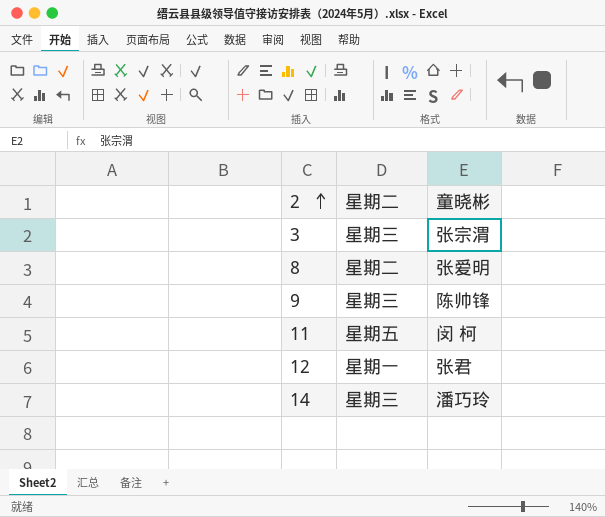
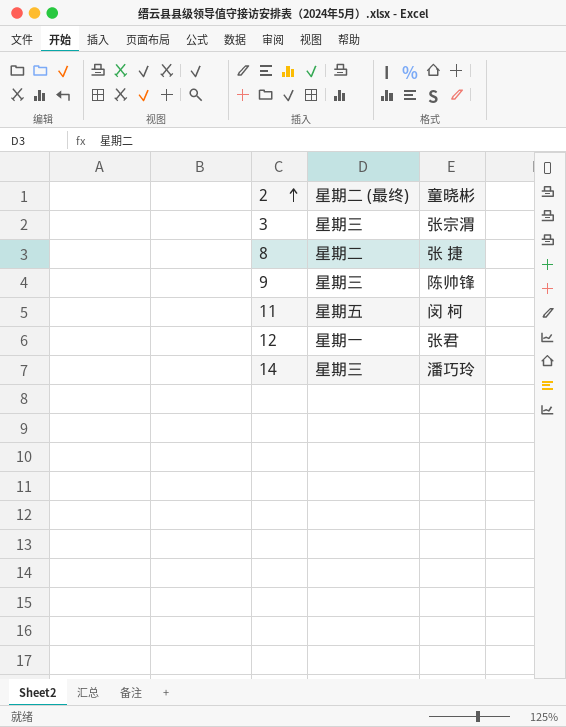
column name: 星期二 -> 星期二 (最终)
8 | 童晓彬: 张爱明 -> 张 捷

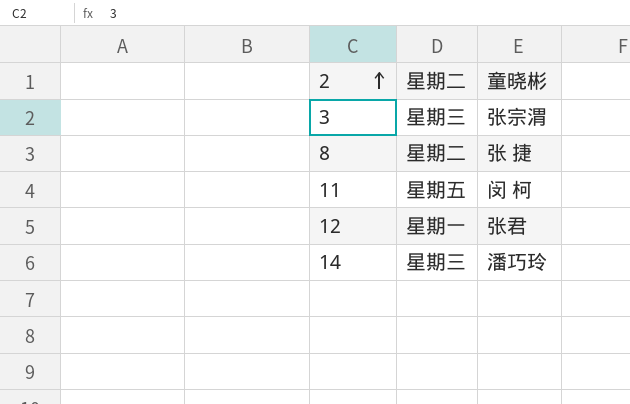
column name: 星期二 (最终) -> 星期二
row 9: 星期三 | 陈帅锋 -> none

